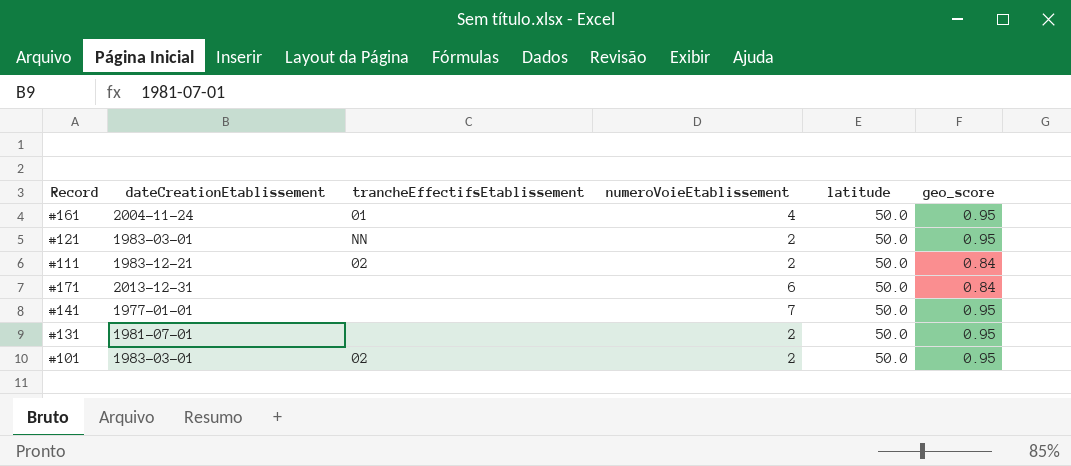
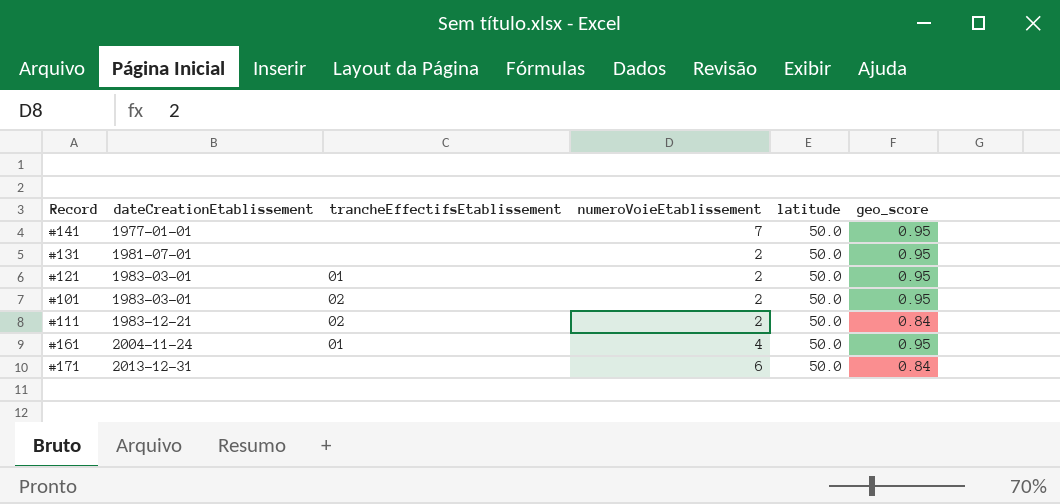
row order: none -> dateCreationEtablissement ascending
#121 | trancheEffectifsEtablissement: NN -> 01

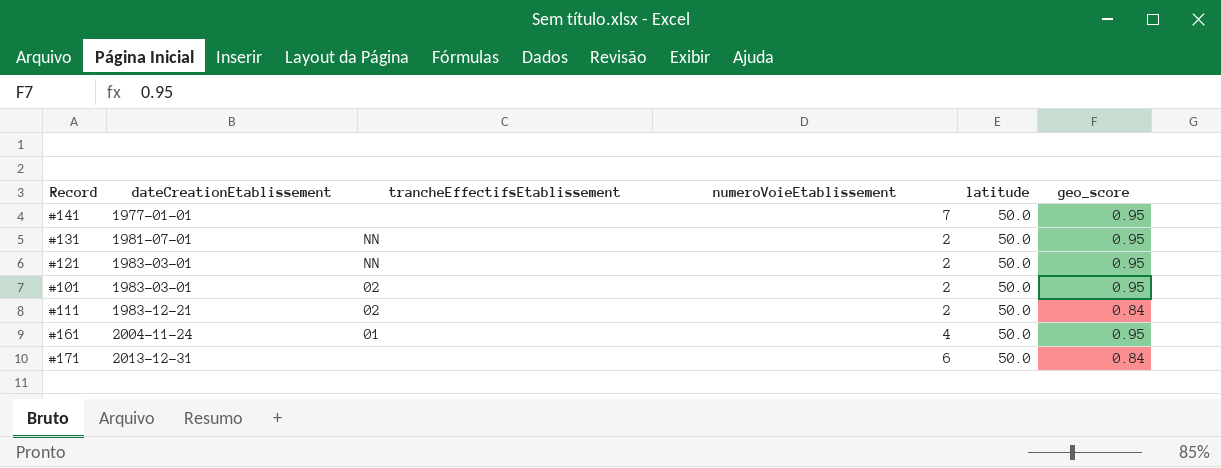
#131 | trancheEffectifsEtablissement: none -> NN
#121 | trancheEffectifsEtablissement: 01 -> NN

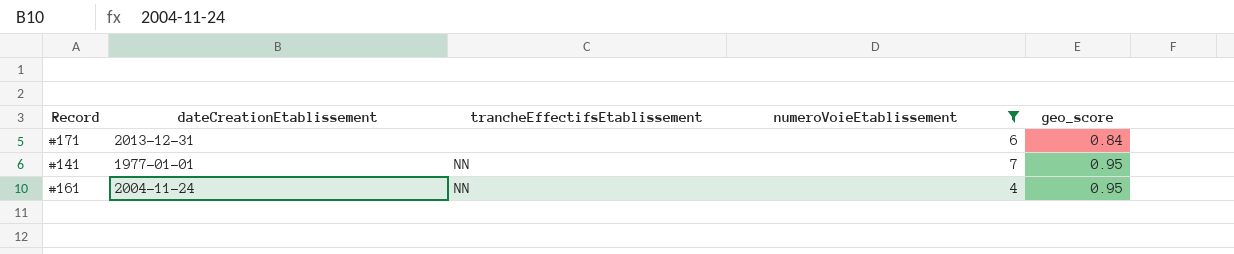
filter: none -> numeroVoieEtablissement != 2
row order: dateCreationEtablissement ascending -> geo_score ascending
column latitude | position: 5 -> none
#141 | trancheEffectifsEtablissement: none -> NN
#161 | trancheEffectifsEtablissement: 01 -> NN

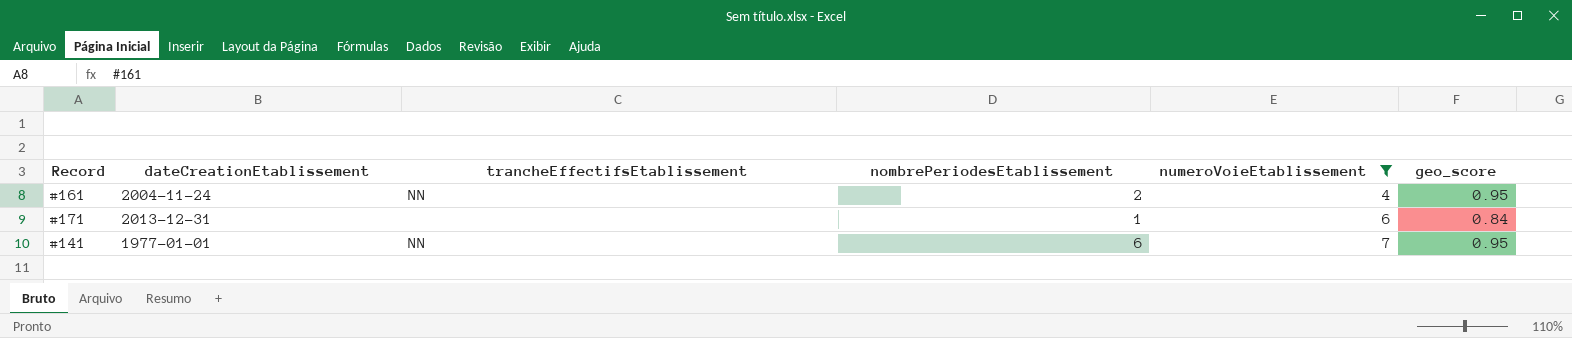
row order: geo_score ascending -> numeroVoieEtablissement ascending
column nombrePeriodesEtablissement | position: none -> 4

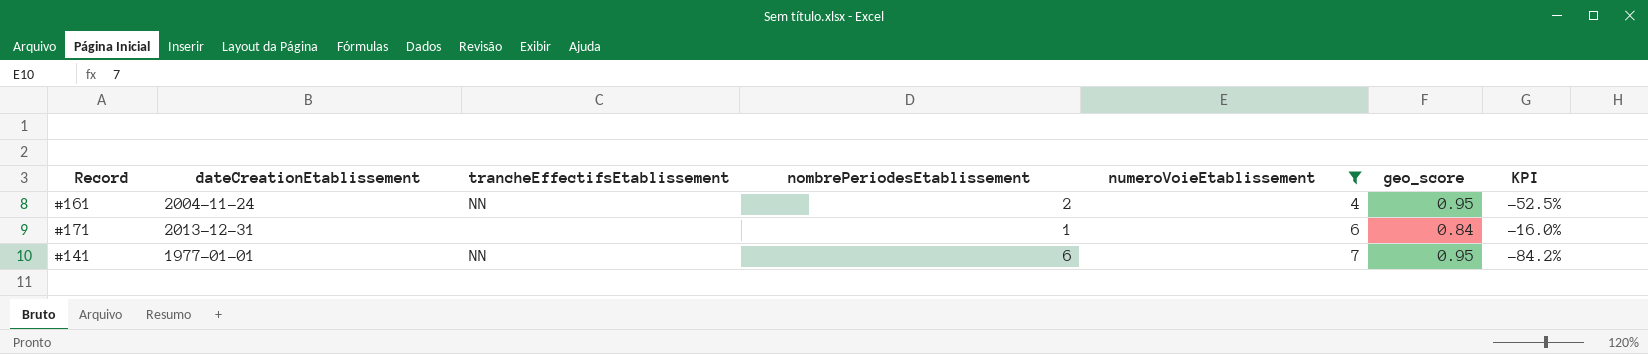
column KPI | formula: none -> ([geo_score] - [nombrePeriodesEtablissement]) / [nombrePeriodesEtablissement]

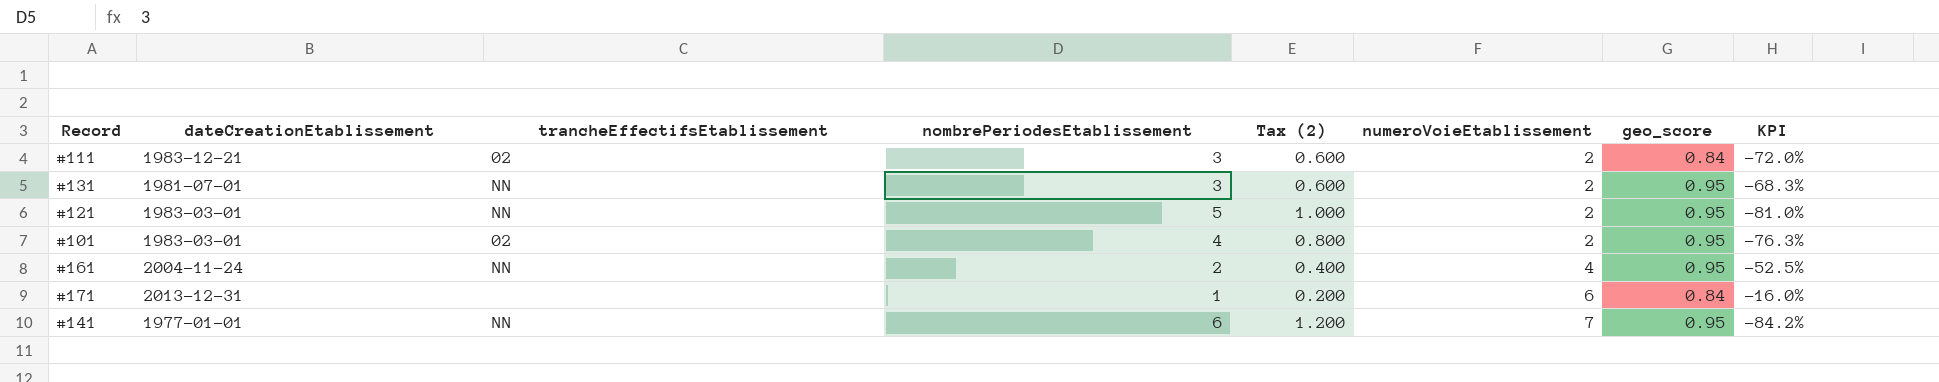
filter: numeroVoieEtablissement != 2 -> none
column Tax (2) | formula: none -> [nombrePeriodesEtablissement] * 0.2

